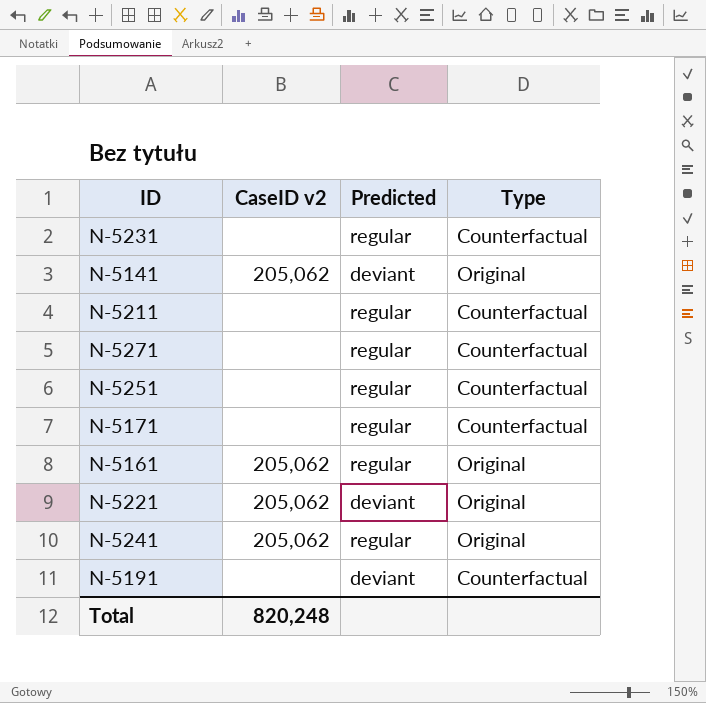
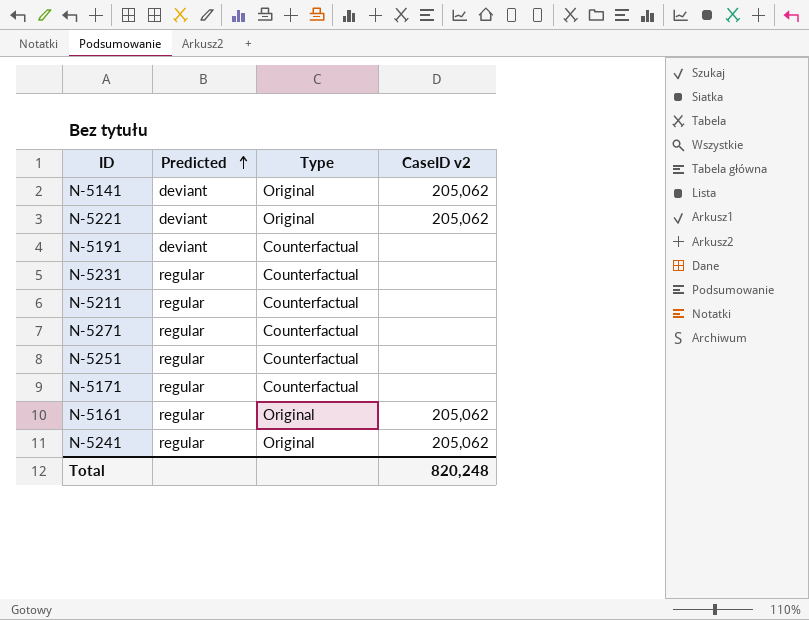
row order: none -> Predicted ascending
column CaseID v2 | position: 2 -> 4

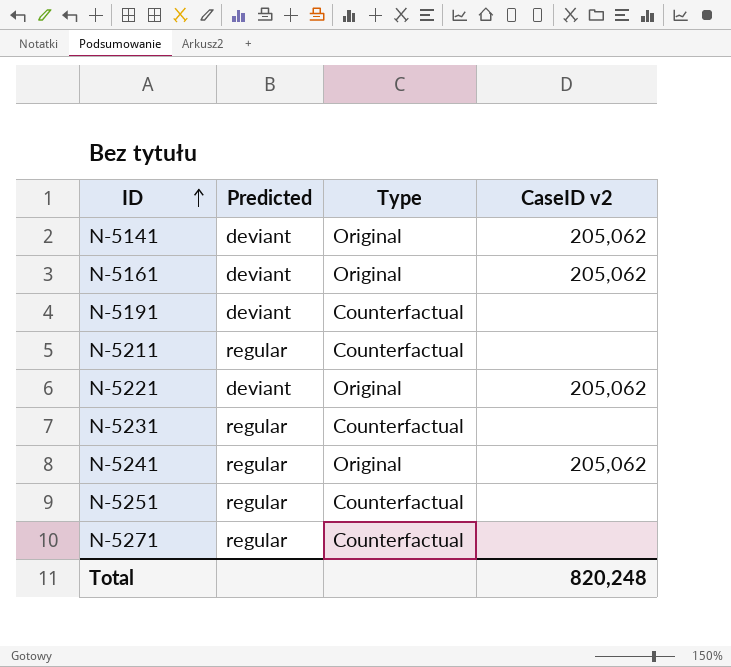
row order: Predicted ascending -> ID ascending
row N-5171: regular | Counterfactual | none -> none
N-5161 | Predicted: regular -> deviant

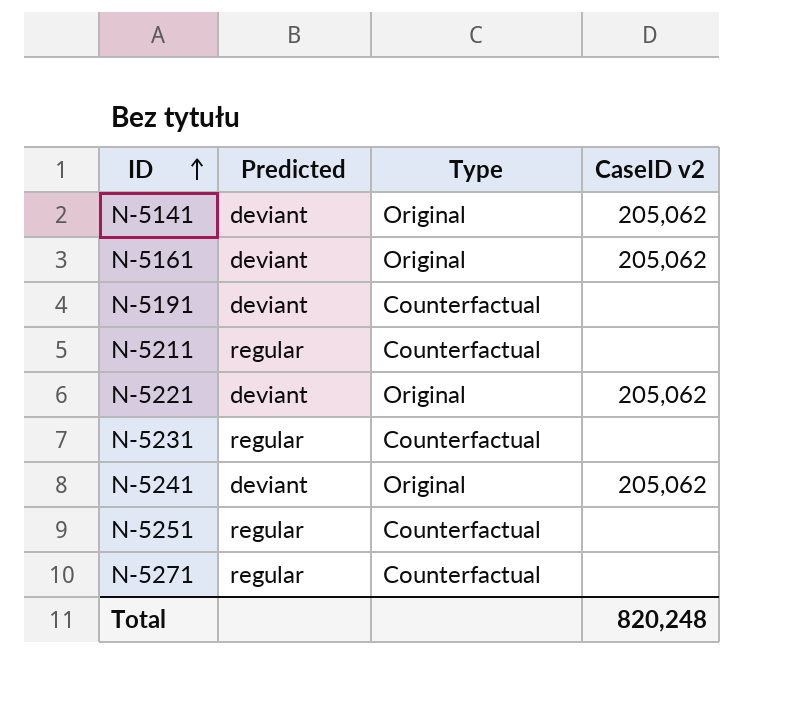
N-5241 | Predicted: regular -> deviant

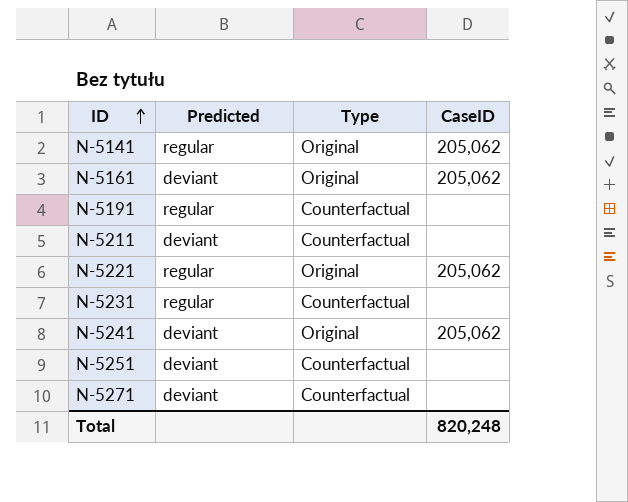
column name: CaseID v2 -> CaseID
N-5141 | Predicted: deviant -> regular
N-5191 | Predicted: deviant -> regular
N-5211 | Predicted: regular -> deviant
N-5221 | Predicted: deviant -> regular
N-5251 | Predicted: regular -> deviant
N-5271 | Predicted: regular -> deviant

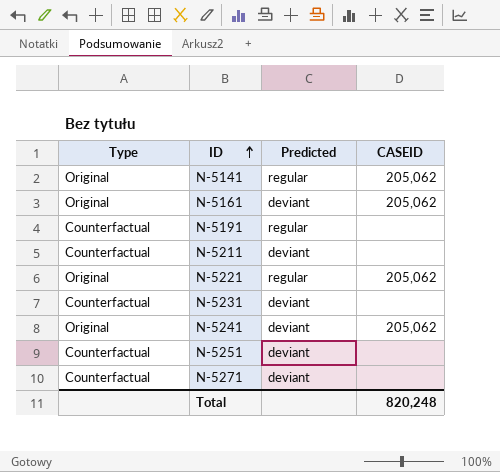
column Type | position: 3 -> 1
column name: CaseID -> CASEID
N-5231 | Predicted: regular -> deviant

